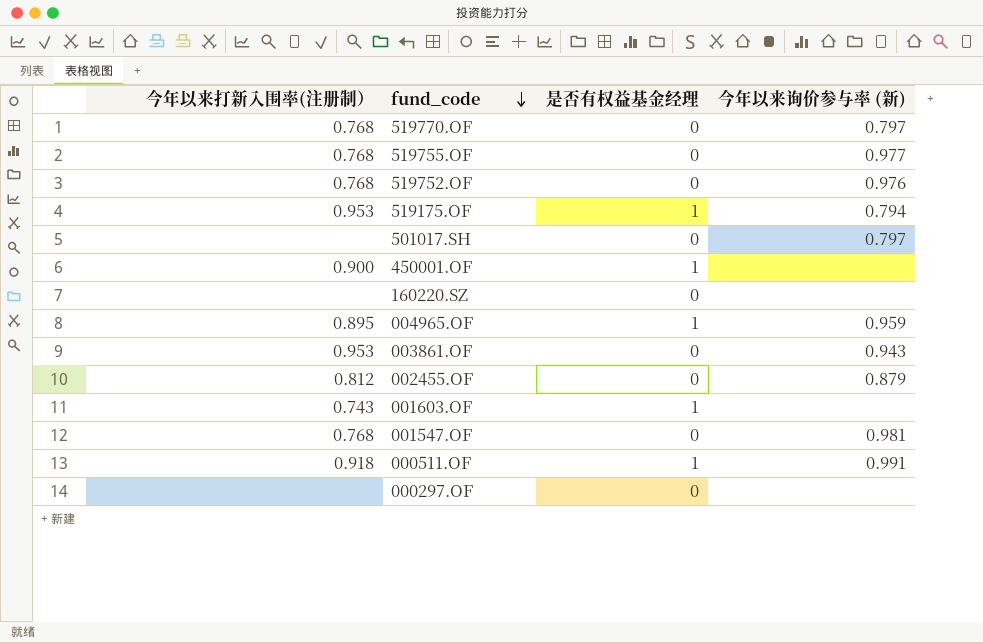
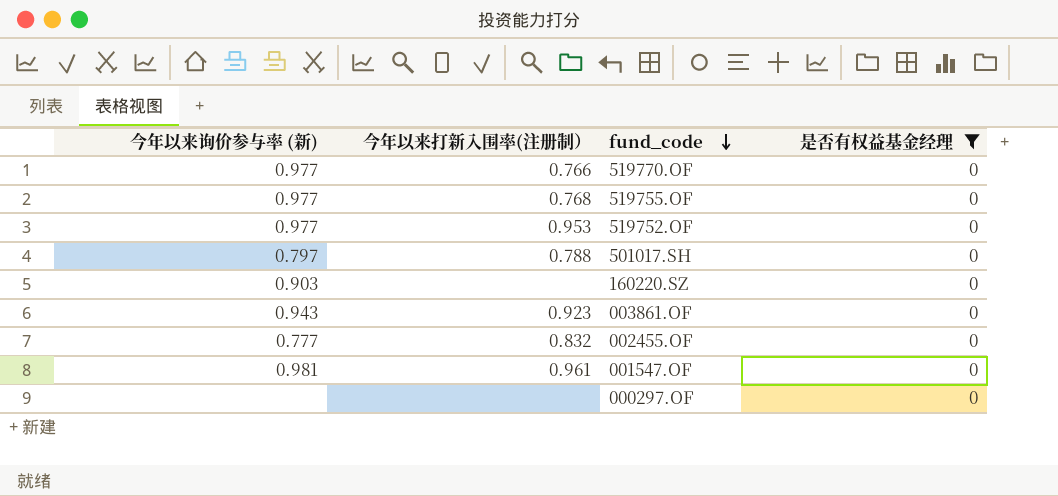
filter: none -> 是否有权益基金经理 = 0
column 今年以来询价参与率 (新) | position: 4 -> 1
519770.OF | 今年以来询价参与率 (新): 0.797 -> 0.977
519770.OF | 今年以来打新入围率(注册制）: 0.768 -> 0.766
519752.OF | 今年以来询价参与率 (新): 0.976 -> 0.977
519752.OF | 今年以来打新入围率(注册制）: 0.768 -> 0.953
501017.SH | 今年以来打新入围率(注册制）: none -> 0.788
160220.SZ | 今年以来询价参与率 (新): none -> 0.903
003861.OF | 今年以来打新入围率(注册制）: 0.953 -> 0.923
002455.OF | 今年以来询价参与率 (新): 0.879 -> 0.777
002455.OF | 今年以来打新入围率(注册制）: 0.812 -> 0.832
001547.OF | 今年以来打新入围率(注册制）: 0.768 -> 0.961

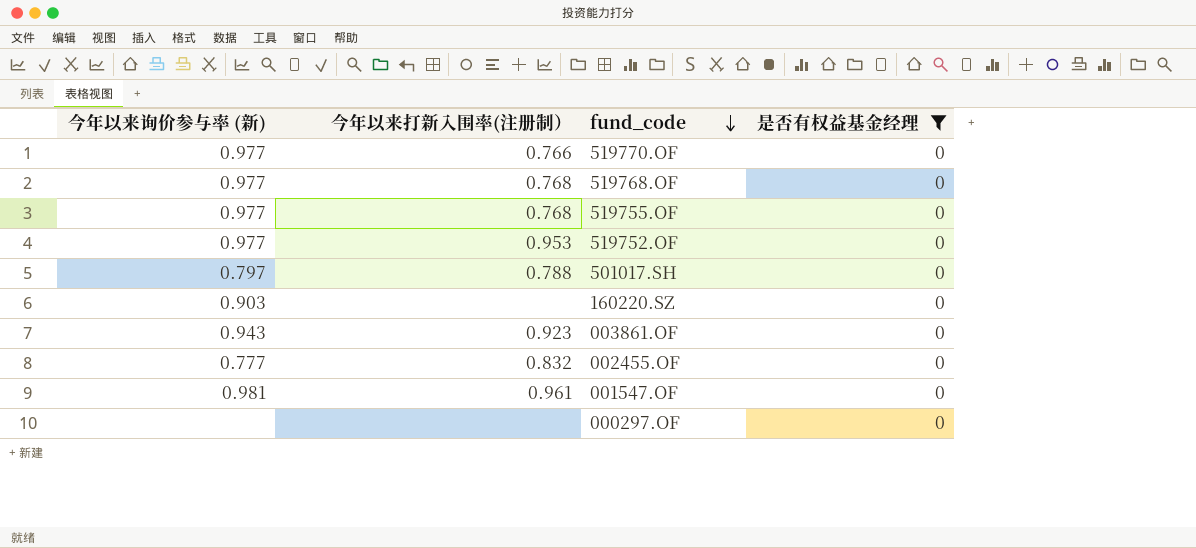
row 519768.OF: none -> 0.977 | 0.768 | 0

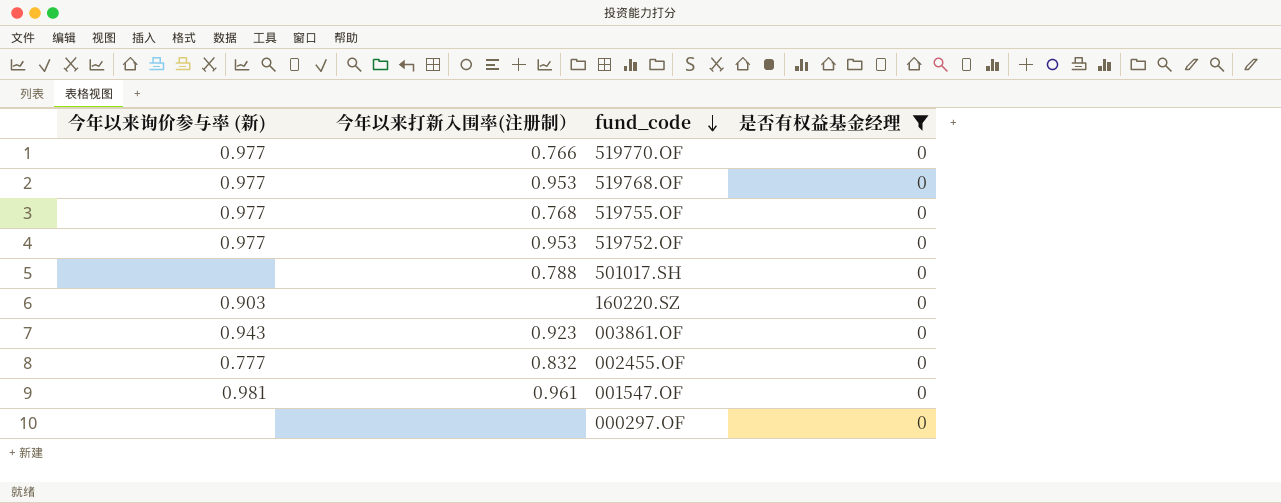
519768.OF | 今年以来打新入围率(注册制）: 0.768 -> 0.953
501017.SH | 今年以来询价参与率 (新): 0.797 -> none

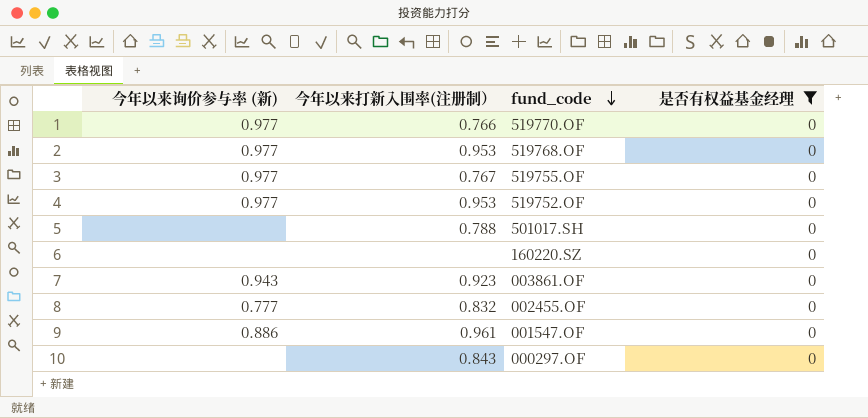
519755.OF | 今年以来打新入围率(注册制）: 0.768 -> 0.767
160220.SZ | 今年以来询价参与率 (新): 0.903 -> none
001547.OF | 今年以来询价参与率 (新): 0.981 -> 0.886
000297.OF | 今年以来打新入围率(注册制）: none -> 0.843

